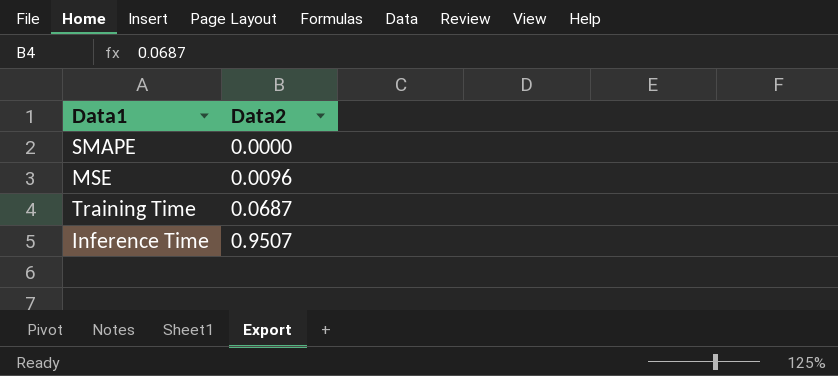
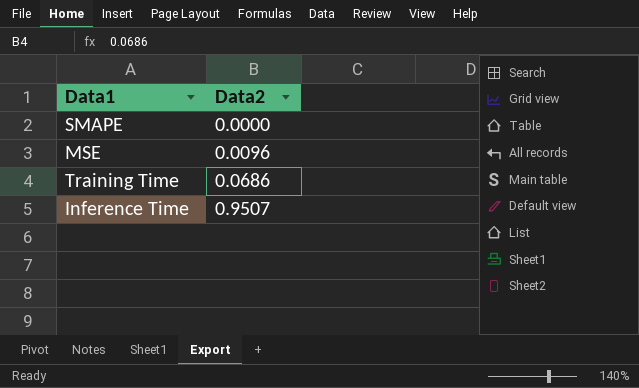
Training Time | Data2: 0.0687 -> 0.0686

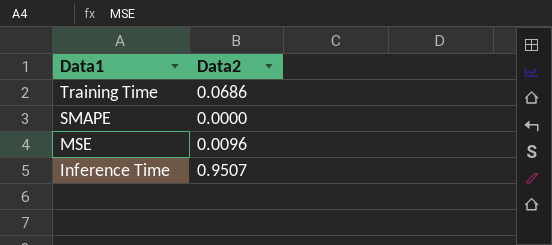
row order: Data2 ascending -> Data1 descending

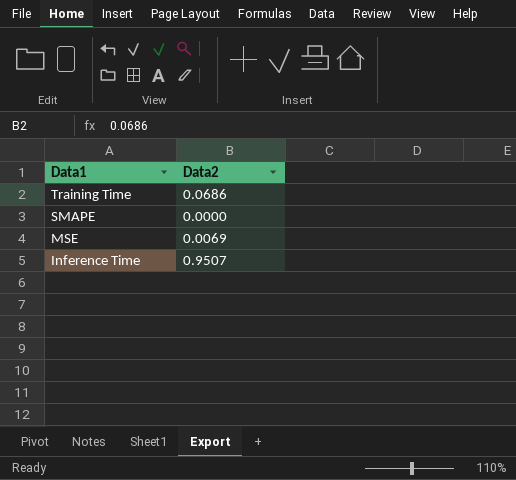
MSE | Data2: 0.0096 -> 0.0069

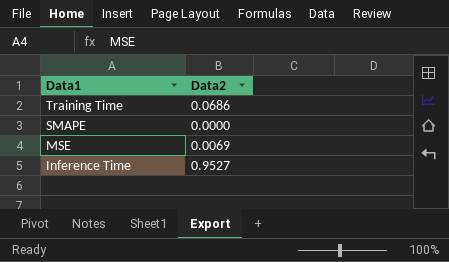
Inference Time | Data2: 0.9507 -> 0.9527

